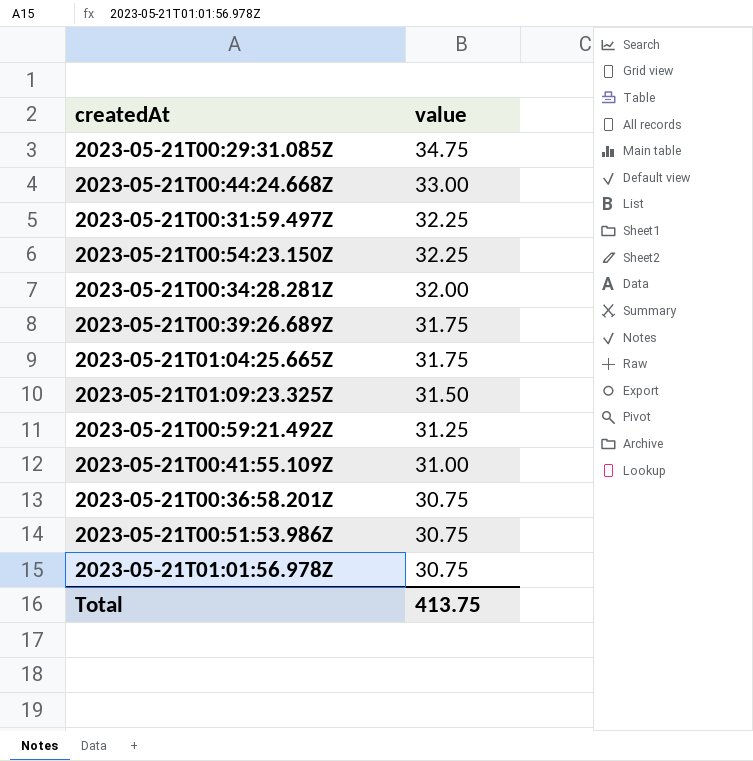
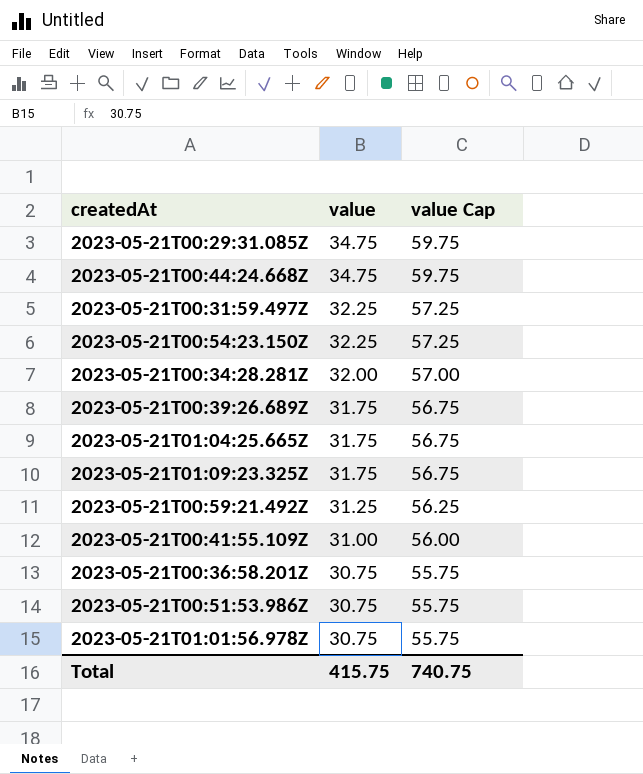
column value Cap | formula: none -> [value] + 25
2023-05-21T00:44:24.668Z | value: 33.00 -> 34.75
2023-05-21T01:09:23.325Z | value: 31.50 -> 31.75
Total | value: 413.75 -> 415.75

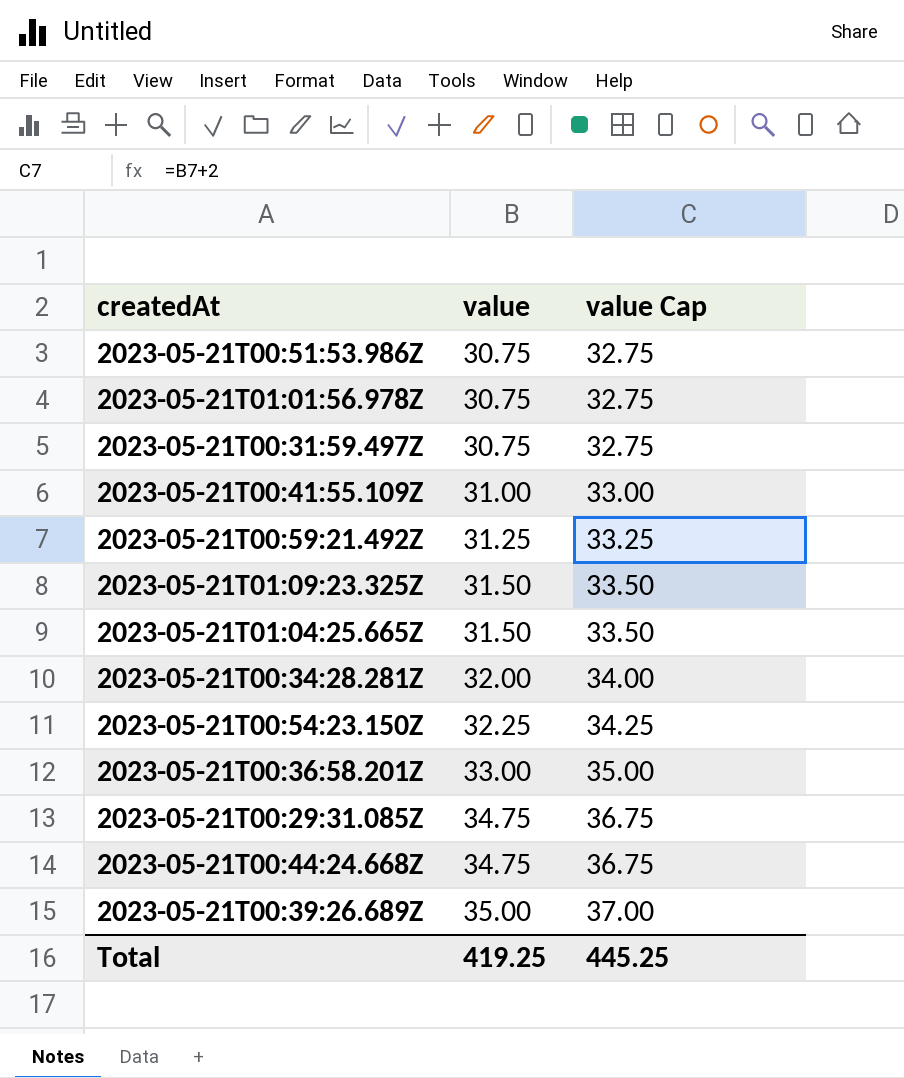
row order: value descending -> value ascending
column value Cap | formula: [value] + 25 -> [value] + 2
2023-05-21T00:31:59.497Z | value: 32.25 -> 30.75
2023-05-21T01:09:23.325Z | value: 31.75 -> 31.50
2023-05-21T01:04:25.665Z | value: 31.75 -> 31.50
2023-05-21T00:36:58.201Z | value: 30.75 -> 33.00
2023-05-21T00:39:26.689Z | value: 31.75 -> 35.00
Total | value: 415.75 -> 419.25
Total | value Cap: 740.75 -> 445.25

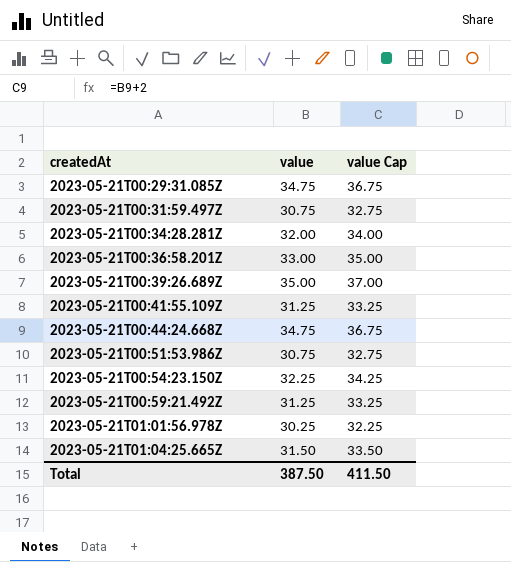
row order: value ascending -> createdAt ascending
row 2023-05-21T01:09:23.325Z: 31.50 | 33.50 -> none
2023-05-21T00:41:55.109Z | value: 31.00 -> 31.25
2023-05-21T00:41:55.109Z | value Cap: 33.00 -> 33.25
2023-05-21T01:01:56.978Z | value: 30.75 -> 30.25
2023-05-21T01:01:56.978Z | value Cap: 32.75 -> 32.25
Total | value: 419.25 -> 387.50
Total | value Cap: 445.25 -> 411.50

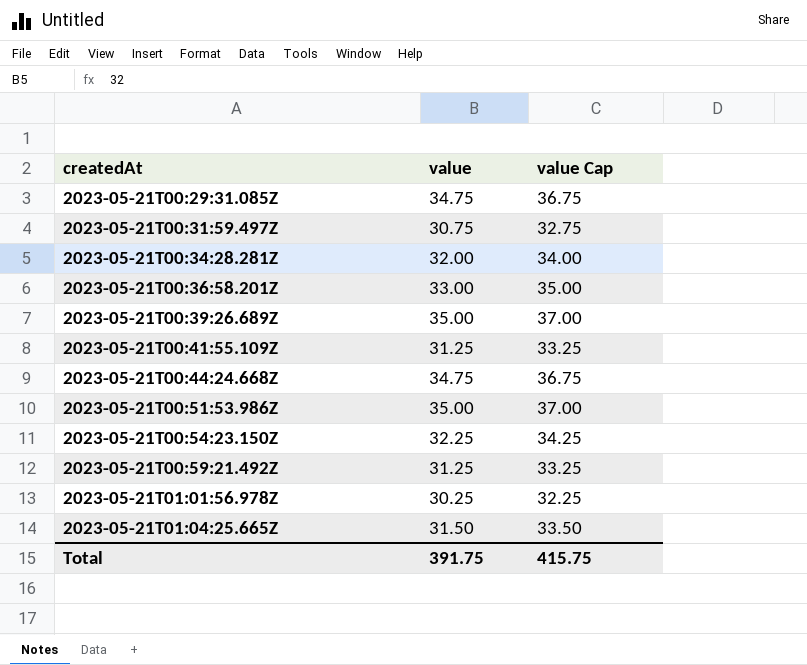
2023-05-21T00:51:53.986Z | value: 30.75 -> 35.00
2023-05-21T00:51:53.986Z | value Cap: 32.75 -> 37.00
Total | value: 387.50 -> 391.75
Total | value Cap: 411.50 -> 415.75

